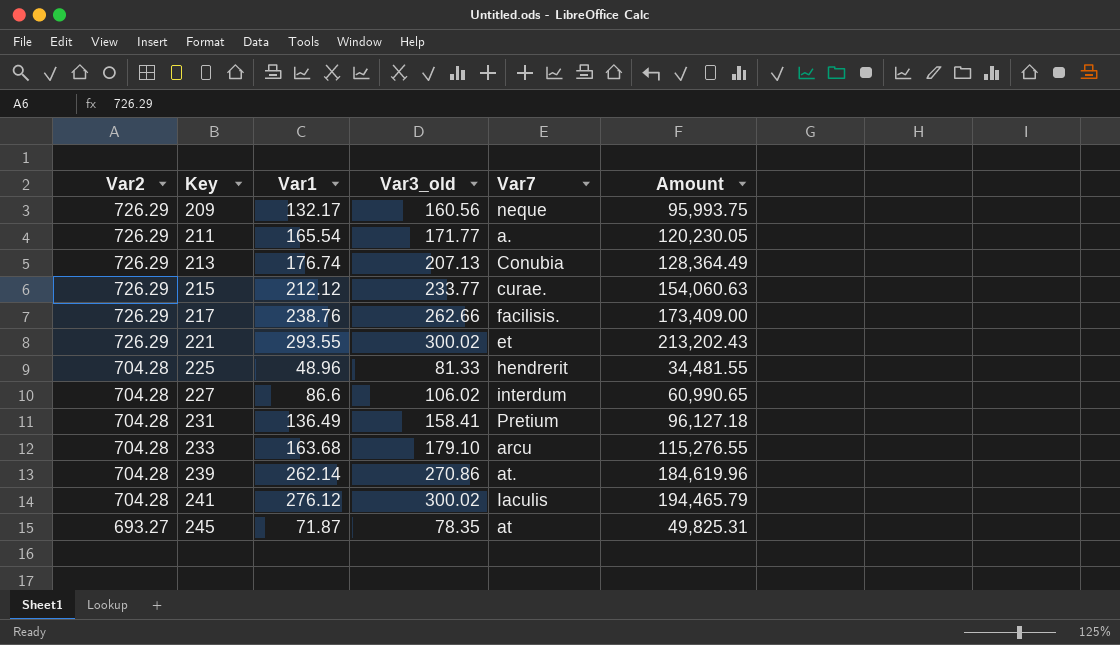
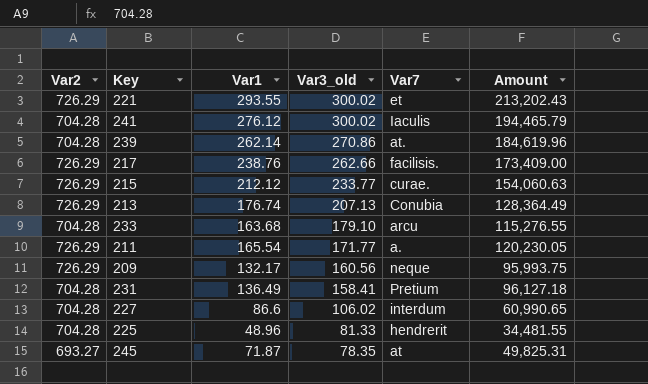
row order: Var2 descending -> Var3_old descending

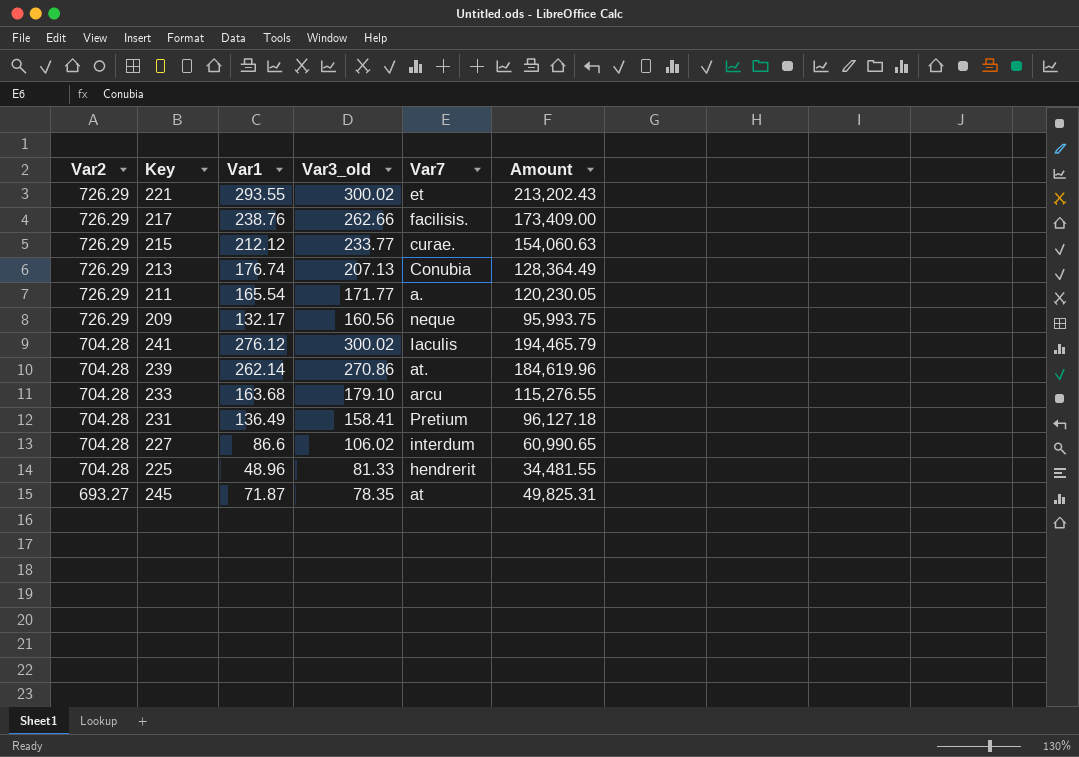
row order: Var3_old descending -> Var2 descending

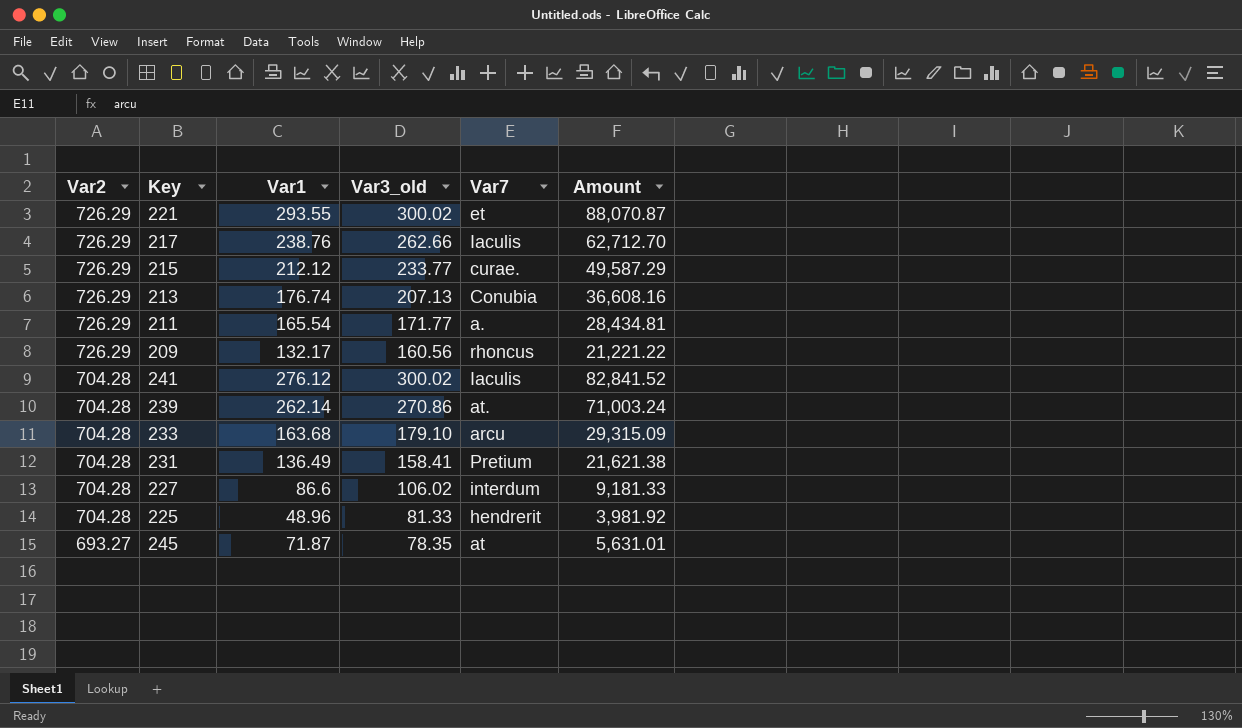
column Amount | formula: [Var2] * [Var1] -> [Var1] * [Var3_old]
217 | Var7: facilisis. -> Iaculis
209 | Var7: neque -> rhoncus

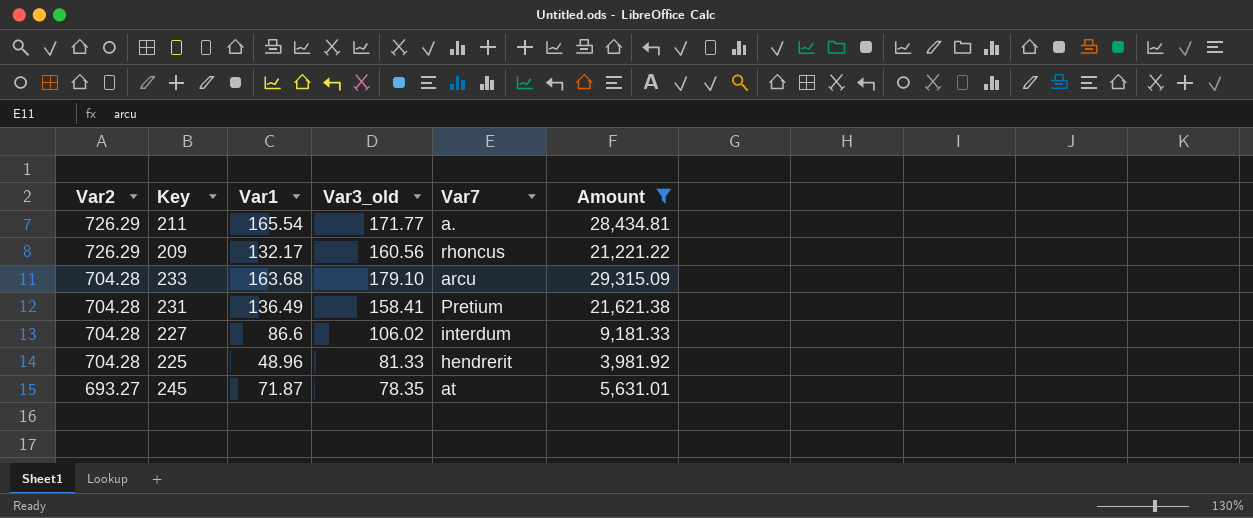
filter: none -> Amount <= 29,315.09

